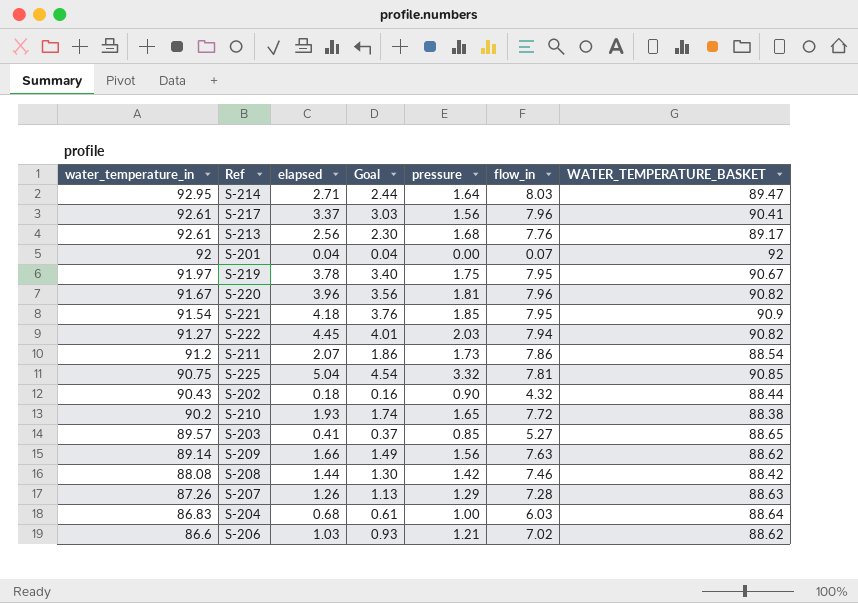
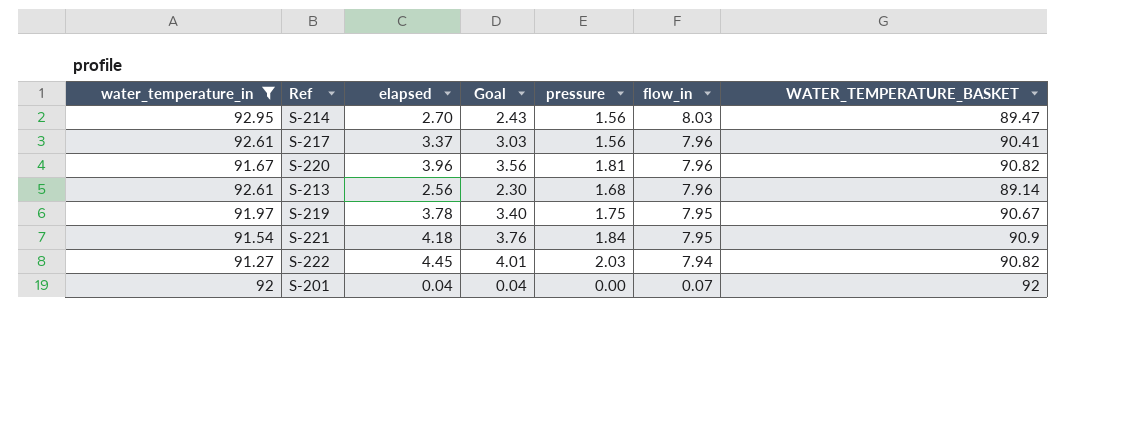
filter: none -> water_temperature_in >= 91.27
row order: water_temperature_in descending -> flow_in descending
S-214 | elapsed: 2.71 -> 2.70
S-214 | Goal: 2.44 -> 2.43
S-214 | pressure: 1.64 -> 1.56
S-213 | flow_in: 7.76 -> 7.96
S-213 | WATER_TEMPERATURE_BASKET: 89.17 -> 89.14
S-221 | pressure: 1.85 -> 1.84

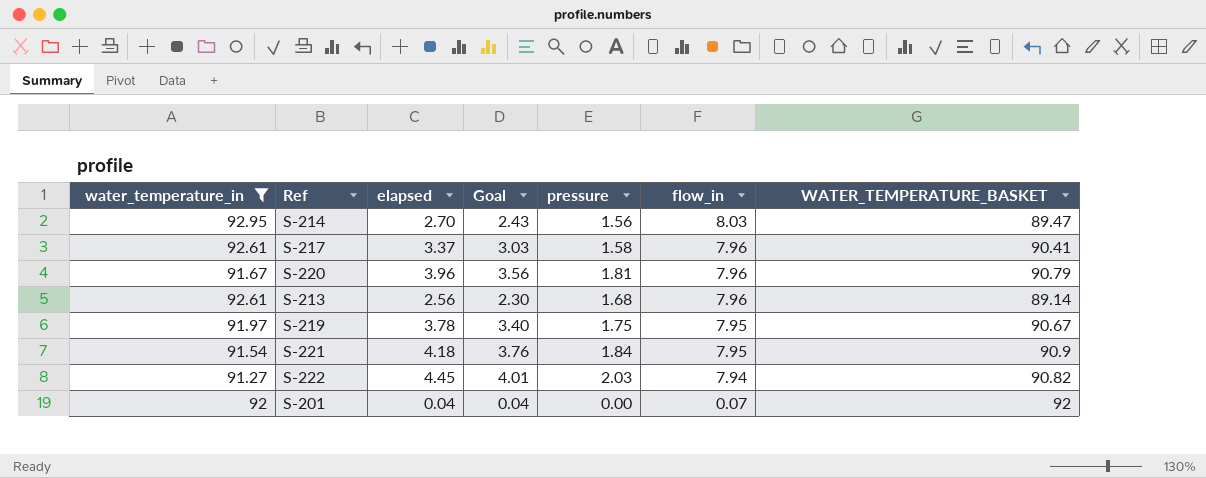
S-217 | pressure: 1.56 -> 1.58
S-220 | WATER_TEMPERATURE_BASKET: 90.82 -> 90.79

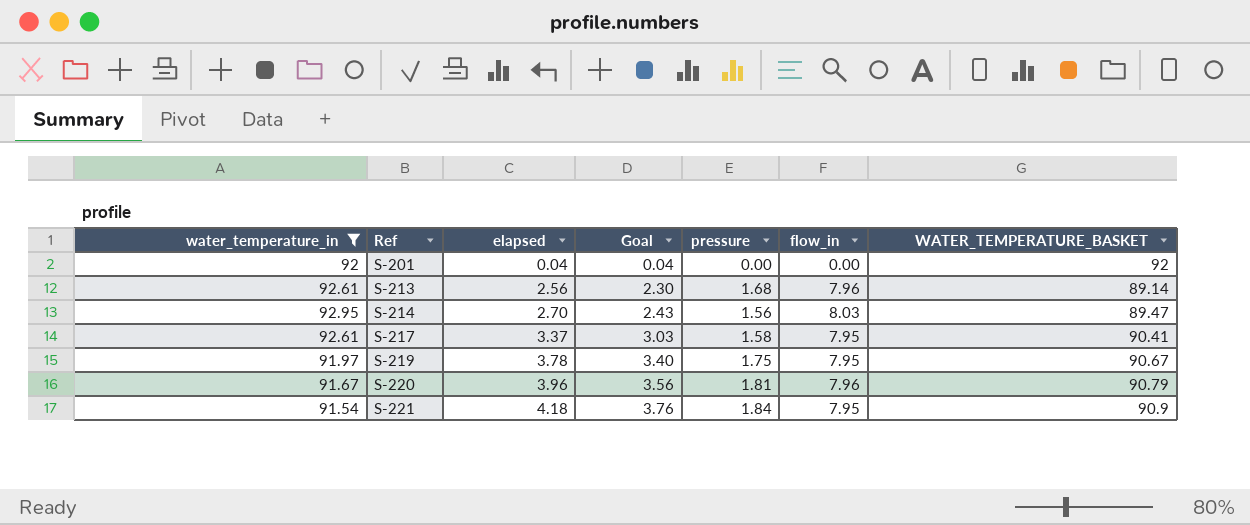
row order: flow_in descending -> Ref ascending
row S-222: 91.27 | 4.45 | 4.01 | 2.03 | 7.94 | 90.82 -> none
S-201 | flow_in: 0.07 -> 0.00
S-217 | flow_in: 7.96 -> 7.95

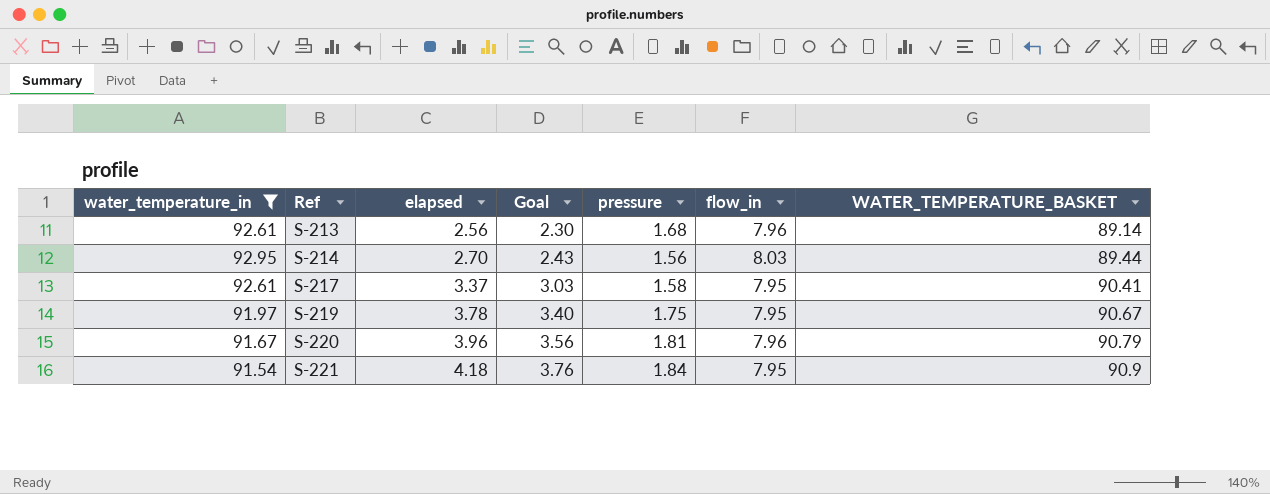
row S-201: 92 | 0.04 | 0.04 | 0.00 | 0.00 | 92 -> none
S-214 | WATER_TEMPERATURE_BASKET: 89.47 -> 89.44

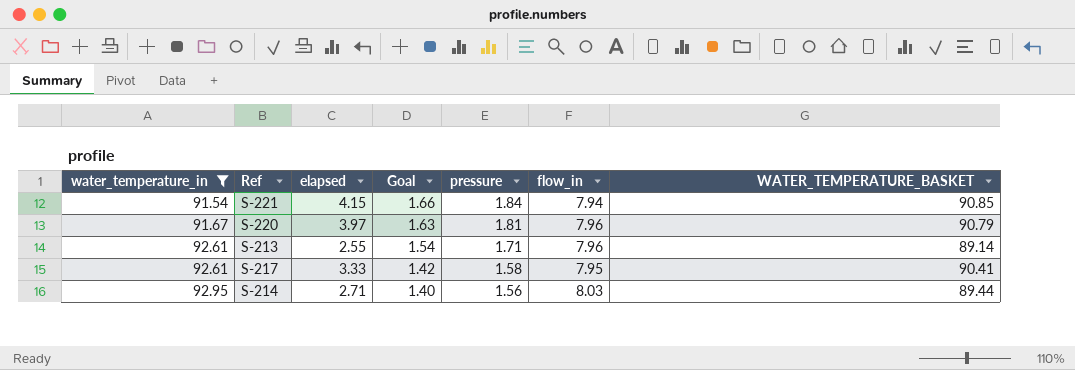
row order: Ref ascending -> water_temperature_in ascending
column Goal | formula: [elapsed] * 0.9 -> [pressure] * 0.9
row S-219: 91.97 | 3.78 | 3.40 | 1.75 | 7.95 | 90.67 -> none
S-221 | elapsed: 4.18 -> 4.15
S-221 | flow_in: 7.95 -> 7.94
S-221 | WATER_TEMPERATURE_BASKET: 90.9 -> 90.85
S-220 | elapsed: 3.96 -> 3.97
S-213 | elapsed: 2.56 -> 2.55
S-213 | pressure: 1.68 -> 1.71
S-217 | elapsed: 3.37 -> 3.33
S-214 | elapsed: 2.70 -> 2.71

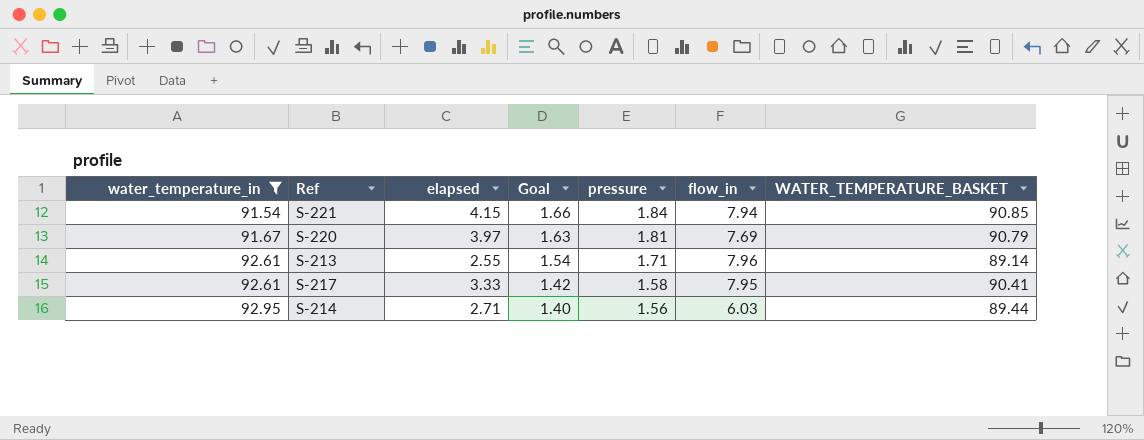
S-220 | flow_in: 7.96 -> 7.69
S-214 | flow_in: 8.03 -> 6.03

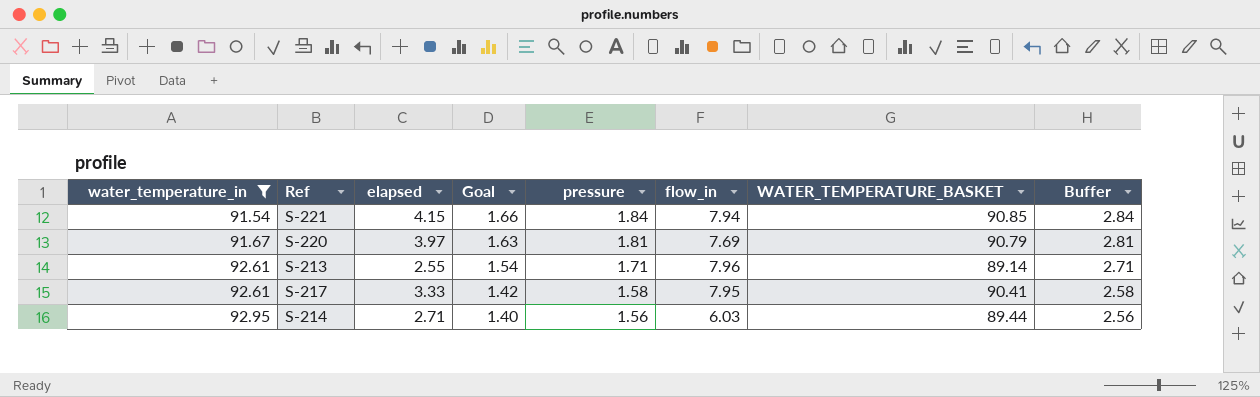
column Buffer | formula: none -> [pressure] + 1

